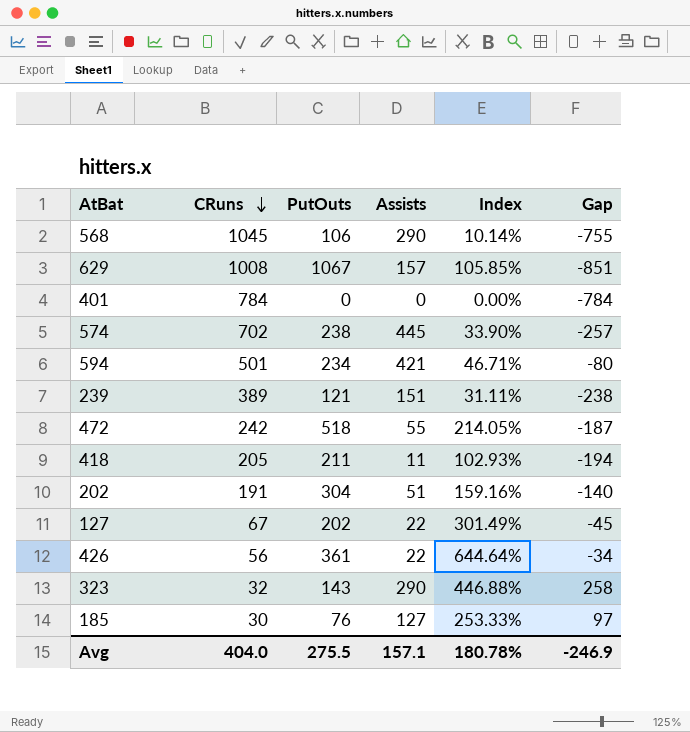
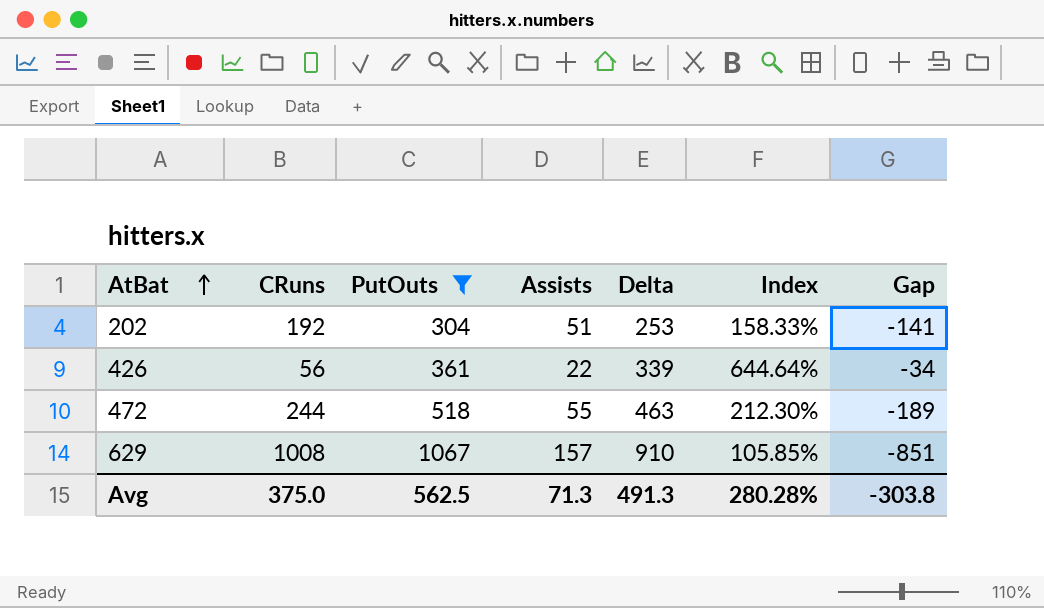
filter: none -> PutOuts >= 304
row order: CRuns descending -> AtBat ascending
column Delta | formula: none -> [PutOuts] - [Assists]
202 | CRuns: 191 -> 192
202 | Index: 159.16% -> 158.33%
202 | Gap: -140 -> -141
472 | CRuns: 242 -> 244
472 | Index: 214.05% -> 212.30%
472 | Gap: -187 -> -189
Avg | CRuns: 404.0 -> 375.0
Avg | PutOuts: 275.5 -> 562.5
Avg | Assists: 157.1 -> 71.3
Avg | Index: 180.78% -> 280.28%
Avg | Gap: -246.9 -> -303.8

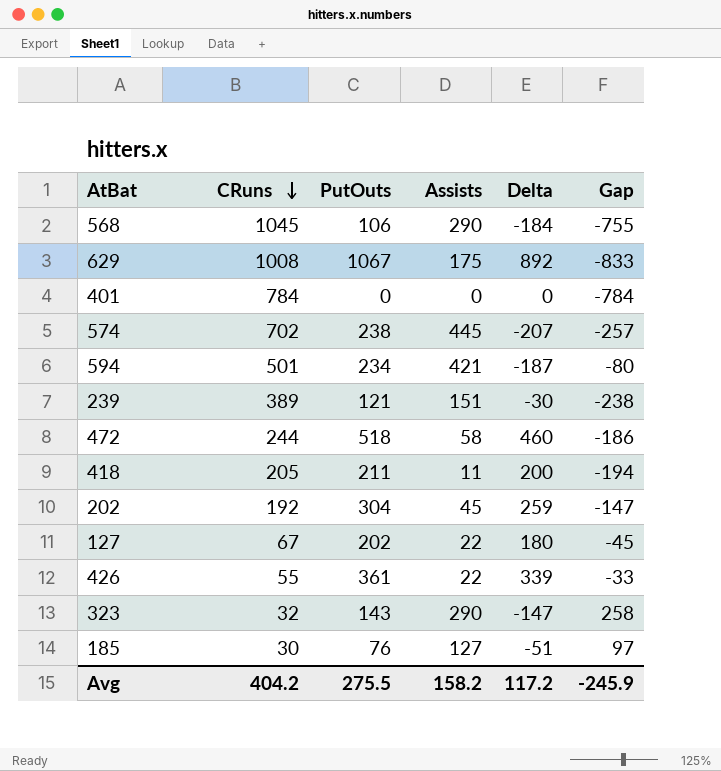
filter: PutOuts >= 304 -> none
row order: AtBat ascending -> CRuns descending
column Index | formula: [PutOuts] / [CRuns] -> none
629 | Assists: 157 -> 175
629 | Delta: 910 -> 892
629 | Gap: -851 -> -833
472 | Assists: 55 -> 58
472 | Delta: 463 -> 460
472 | Gap: -189 -> -186
202 | Assists: 51 -> 45
202 | Delta: 253 -> 259
202 | Gap: -141 -> -147
426 | CRuns: 56 -> 55
426 | Gap: -34 -> -33
Avg | CRuns: 375.0 -> 404.2
Avg | PutOuts: 562.5 -> 275.5
Avg | Assists: 71.3 -> 158.2
Avg | Delta: 491.3 -> 117.2
Avg | Gap: -303.8 -> -245.9

